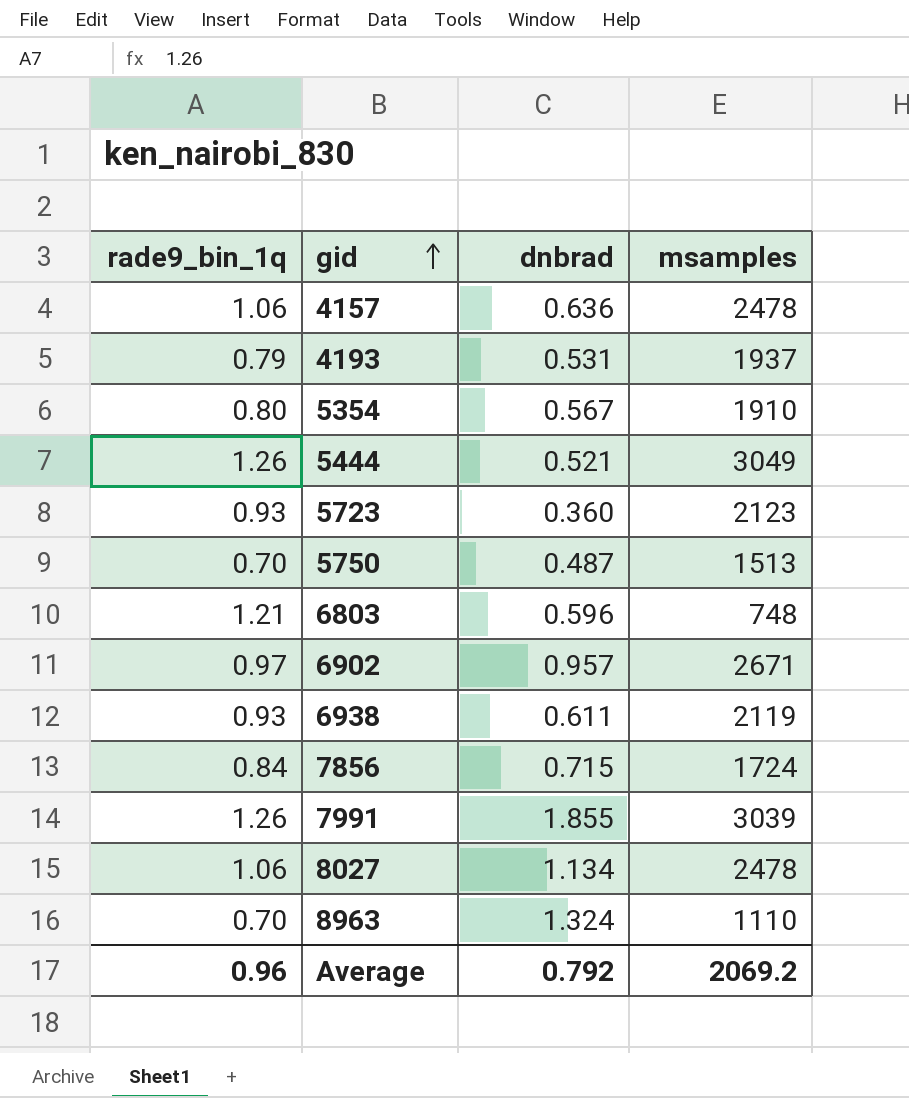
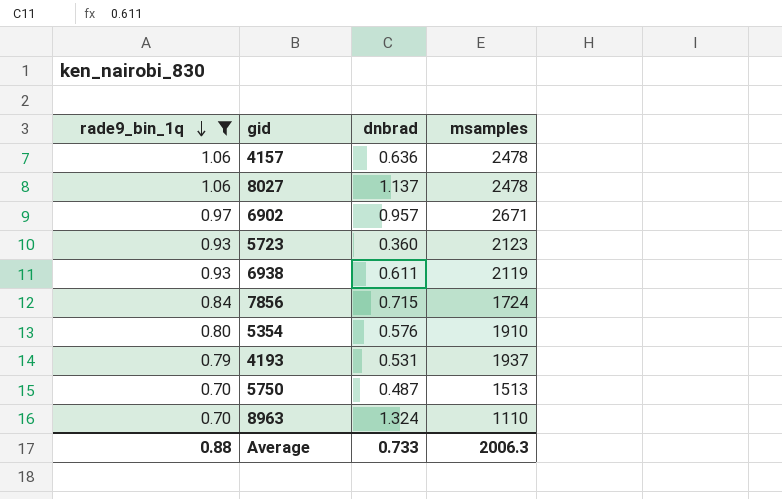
filter: none -> rade9_bin_1q <= 1.06
row order: gid ascending -> rade9_bin_1q descending
8027 | dnbrad: 1.134 -> 1.137
5354 | dnbrad: 0.567 -> 0.576
Average | rade9_bin_1q: 0.96 -> 0.88
Average | dnbrad: 0.792 -> 0.733
Average | msamples: 2069.2 -> 2006.3

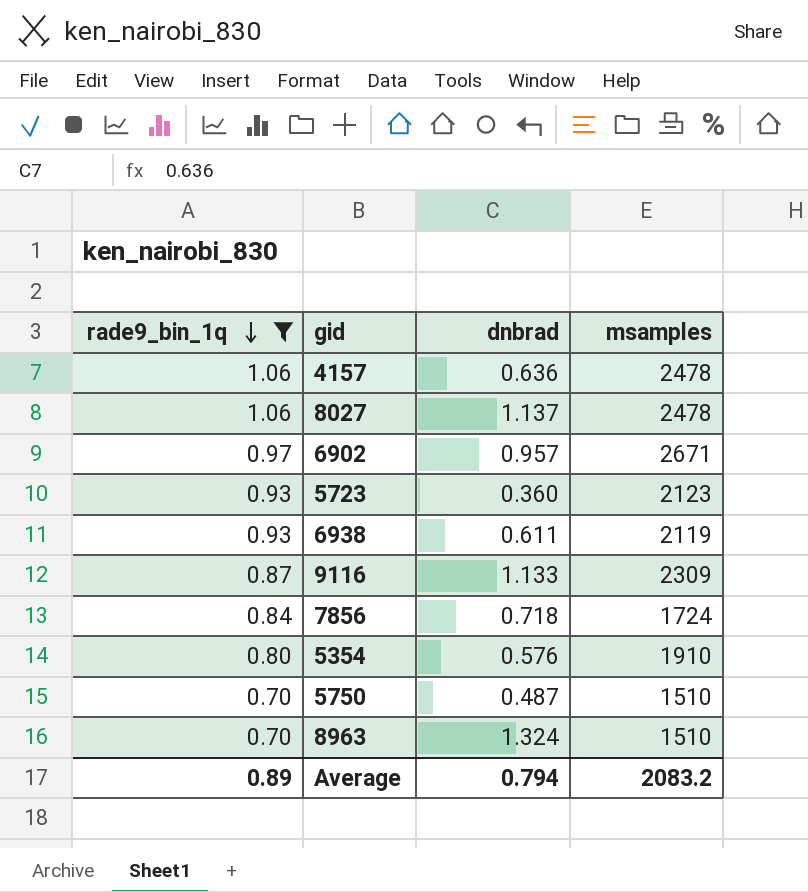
row 4193: 0.79 | 0.531 | 1937 -> none
row 9116: none -> 0.87 | 1.133 | 2309
7856 | dnbrad: 0.715 -> 0.718
5750 | msamples: 1513 -> 1510
8963 | msamples: 1110 -> 1510
Average | rade9_bin_1q: 0.88 -> 0.89
Average | dnbrad: 0.733 -> 0.794
Average | msamples: 2006.3 -> 2083.2

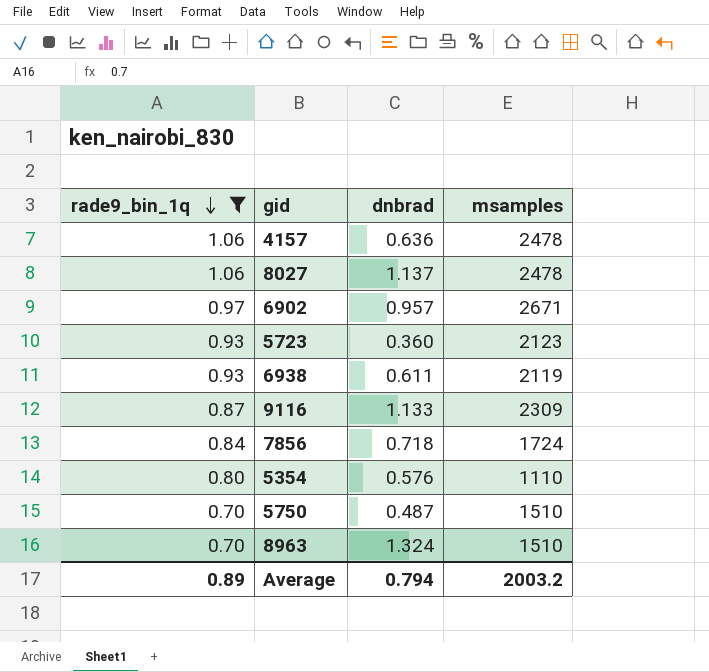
5354 | msamples: 1910 -> 1110
Average | msamples: 2083.2 -> 2003.2

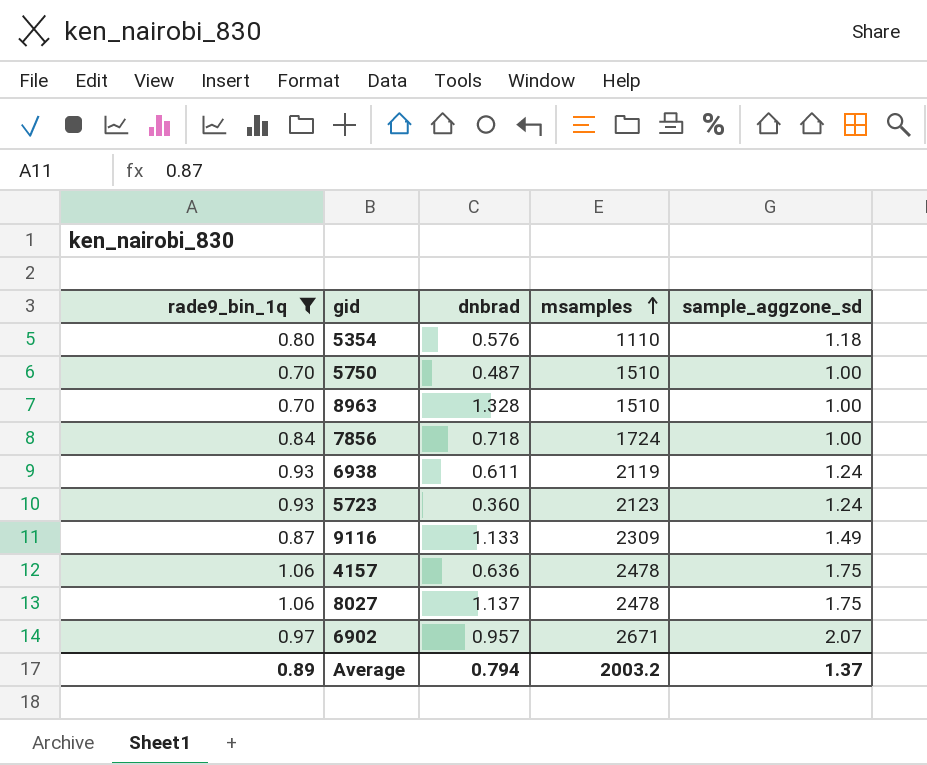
row order: rade9_bin_1q descending -> msamples ascending
column sample_aggzone_sd | position: none -> 5
8963 | dnbrad: 1.324 -> 1.328

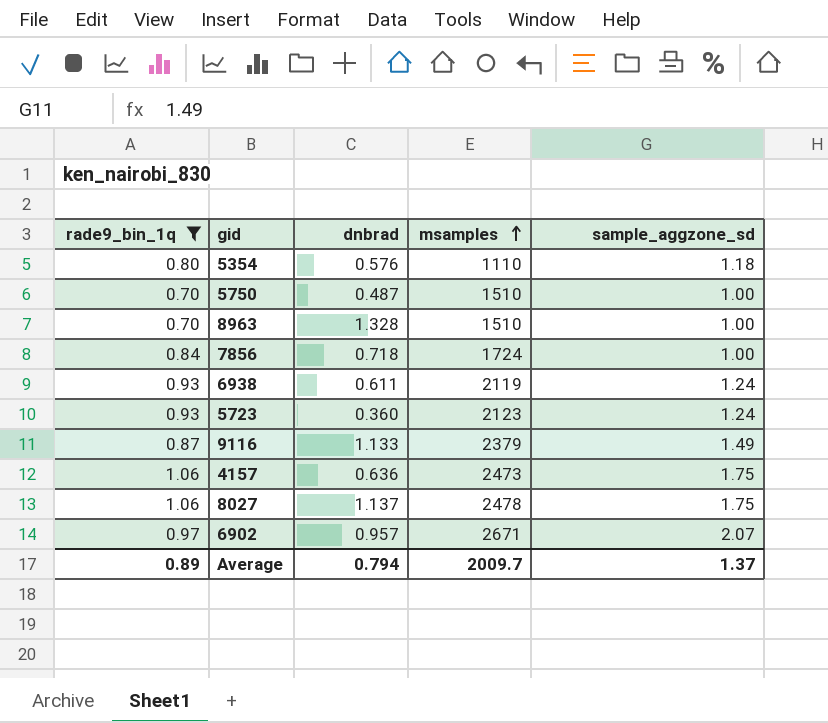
9116 | msamples: 2309 -> 2379
4157 | msamples: 2478 -> 2473
Average | msamples: 2003.2 -> 2009.7

